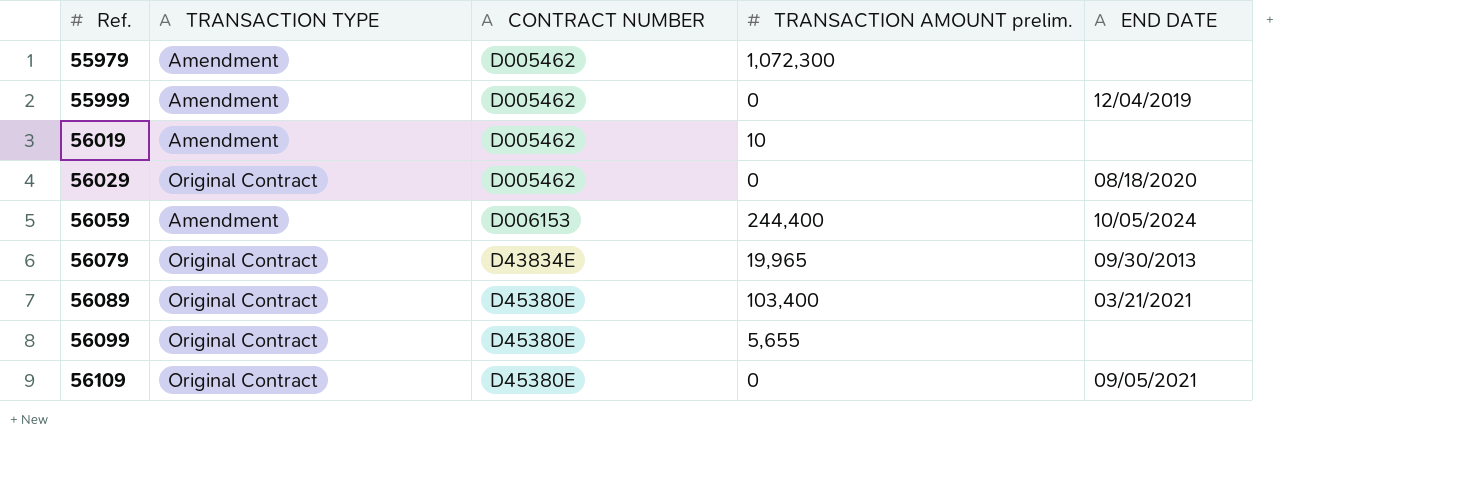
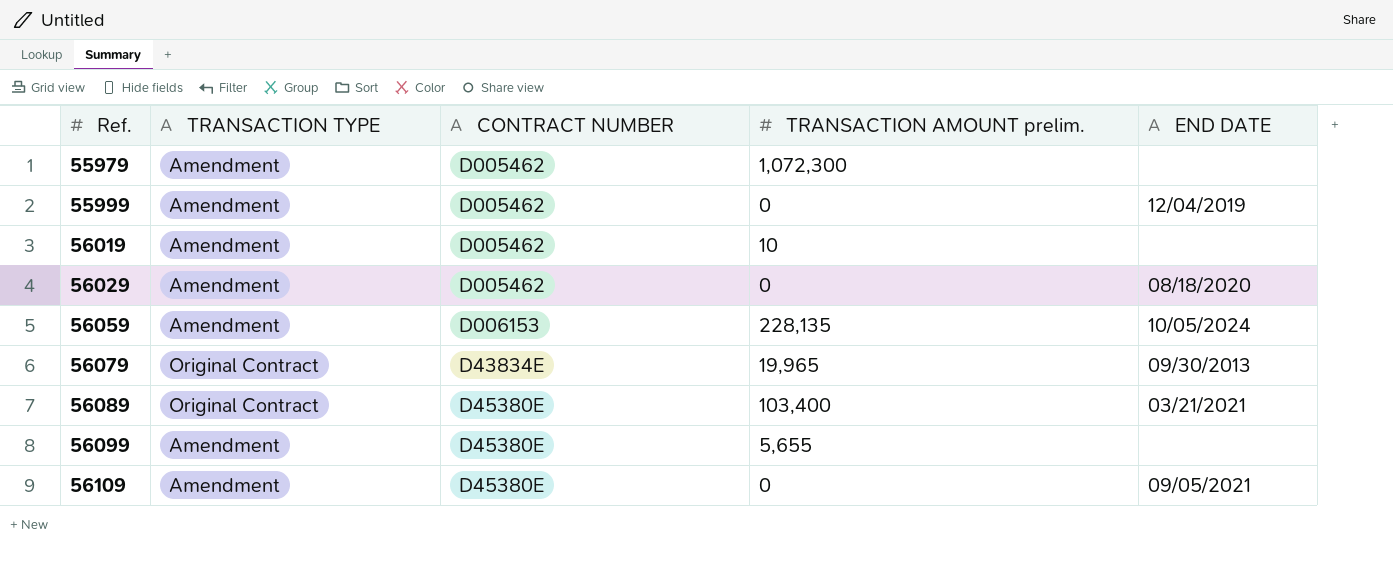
56029 | TRANSACTION TYPE: Original Contract -> Amendment
56059 | TRANSACTION AMOUNT prelim.: 244,400 -> 228,135
56099 | TRANSACTION TYPE: Original Contract -> Amendment
56109 | TRANSACTION TYPE: Original Contract -> Amendment

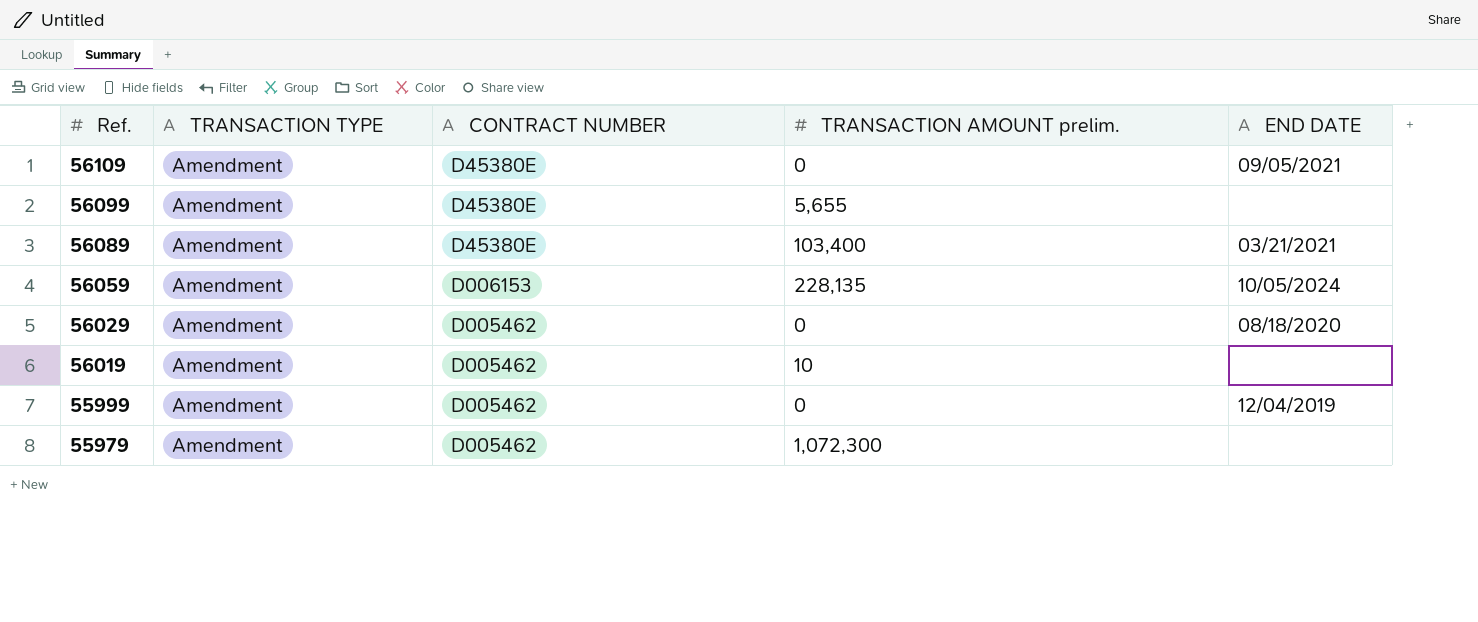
row order: Ref. ascending -> Ref. descending
row 56079: Original Contract | D43834E | 19,965 | 09/30/2013 -> none
56089 | TRANSACTION TYPE: Original Contract -> Amendment

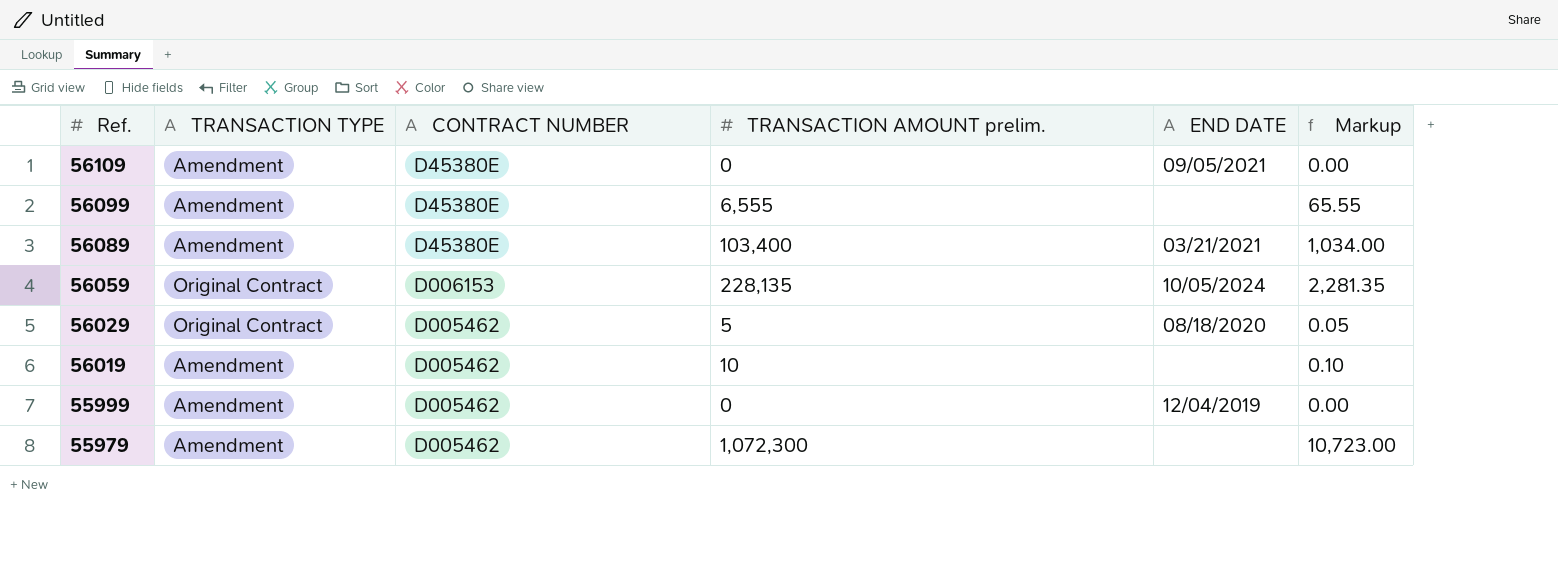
column Markup | formula: none -> [TRANSACTION AMOUNT prelim.] * 0.01
56099 | TRANSACTION AMOUNT prelim.: 5,655 -> 6,555
56059 | TRANSACTION TYPE: Amendment -> Original Contract
56029 | TRANSACTION TYPE: Amendment -> Original Contract
56029 | TRANSACTION AMOUNT prelim.: 0 -> 5

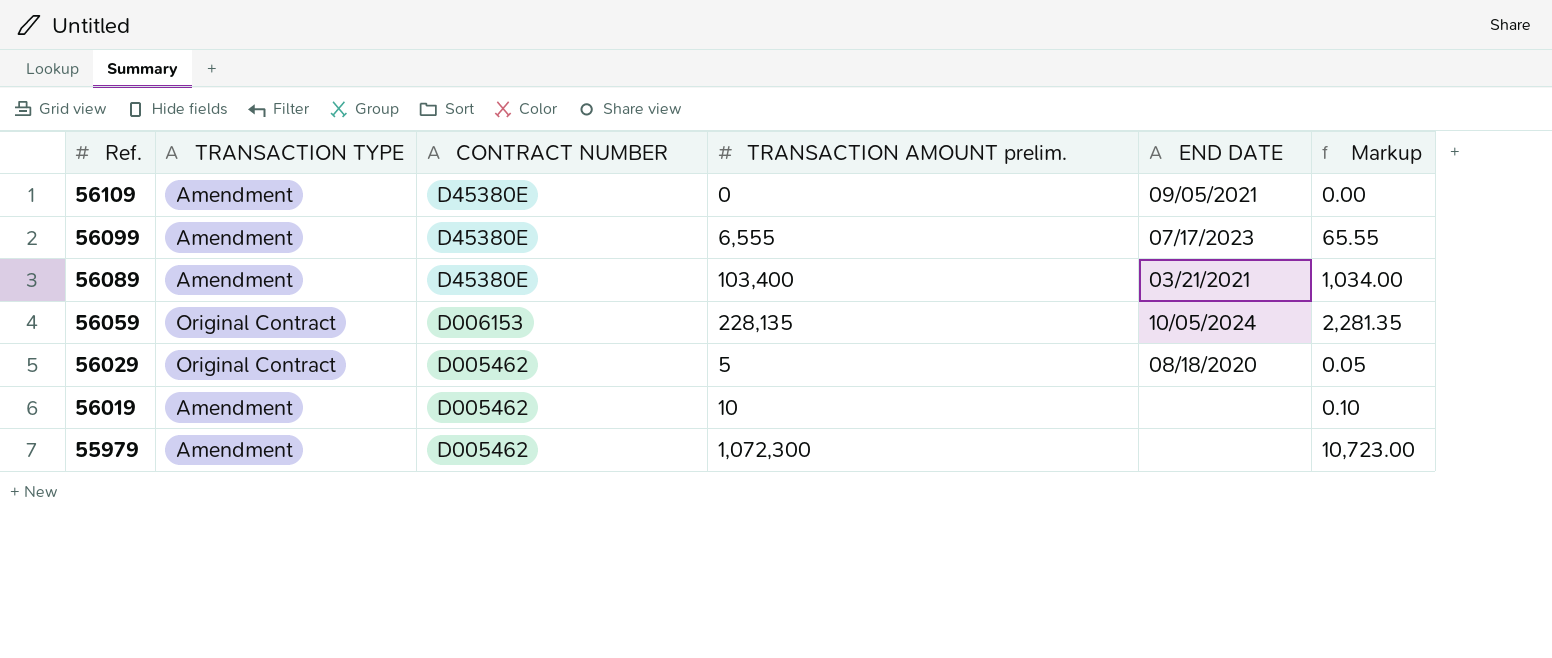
row 55999: Amendment | D005462 | 0 | 12/04/2019 | 0.00 -> none
56099 | END DATE: none -> 07/17/2023

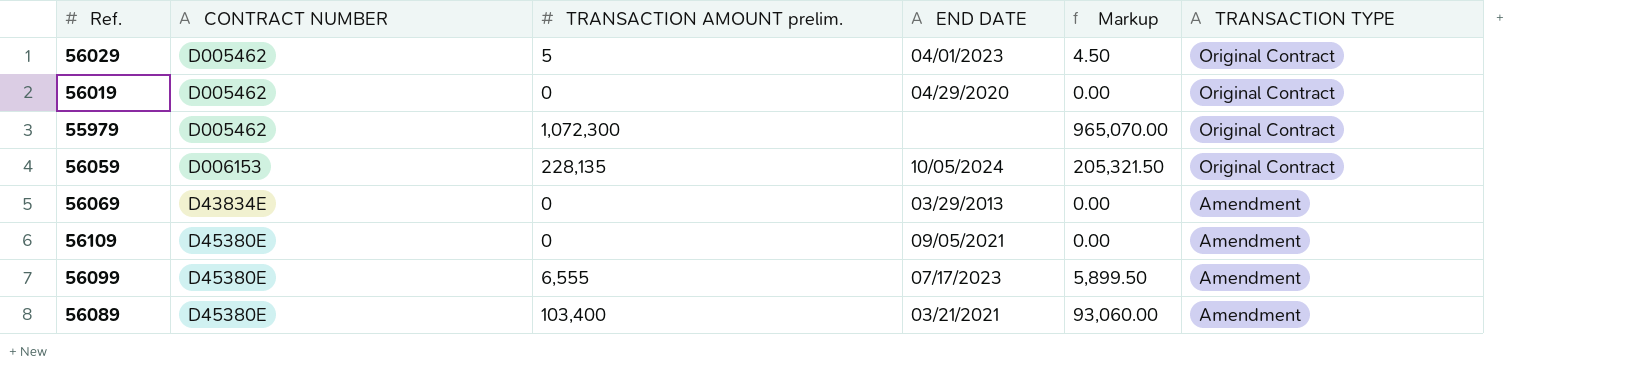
row order: Ref. descending -> CONTRACT NUMBER ascending
column Markup | formula: [TRANSACTION AMOUNT prelim.] * 0.01 -> [TRANSACTION AMOUNT prelim.] * 0.9
column TRANSACTION TYPE | position: 2 -> 6
56029 | END DATE: 08/18/2020 -> 04/01/2023
56019 | TRANSACTION AMOUNT prelim.: 10 -> 0
56019 | END DATE: none -> 04/29/2020
56019 | TRANSACTION TYPE: Amendment -> Original Contract
55979 | TRANSACTION TYPE: Amendment -> Original Contract
row 56069: none -> D43834E | 0 | 03/29/2013 | 0.00 | Amendment

